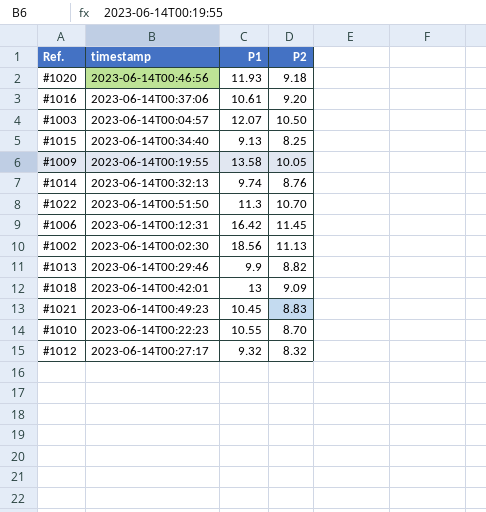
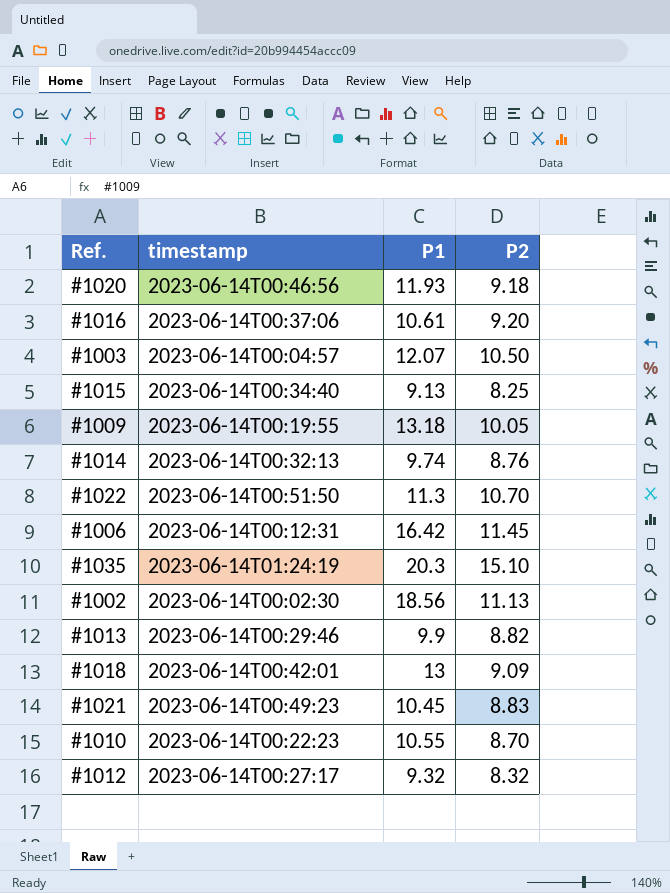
#1009 | P1: 13.58 -> 13.18
row #1035: none -> 2023-06-14T01:24:19 | 20.3 | 15.10

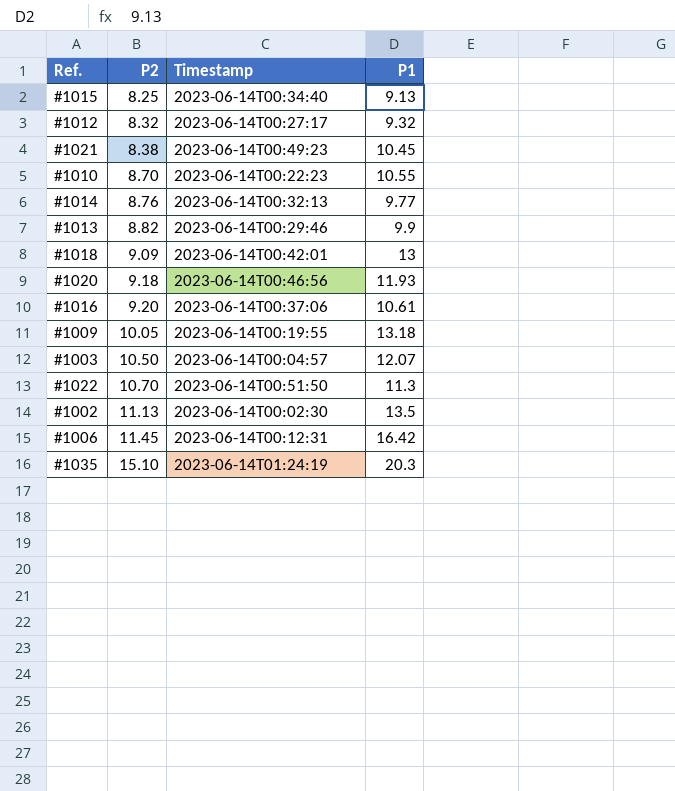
row order: none -> P2 ascending
column P2 | position: 4 -> 2
column name: timestamp -> Timestamp
#1021 | P2: 8.83 -> 8.38
#1014 | P1: 9.74 -> 9.77
#1002 | P1: 18.56 -> 13.5

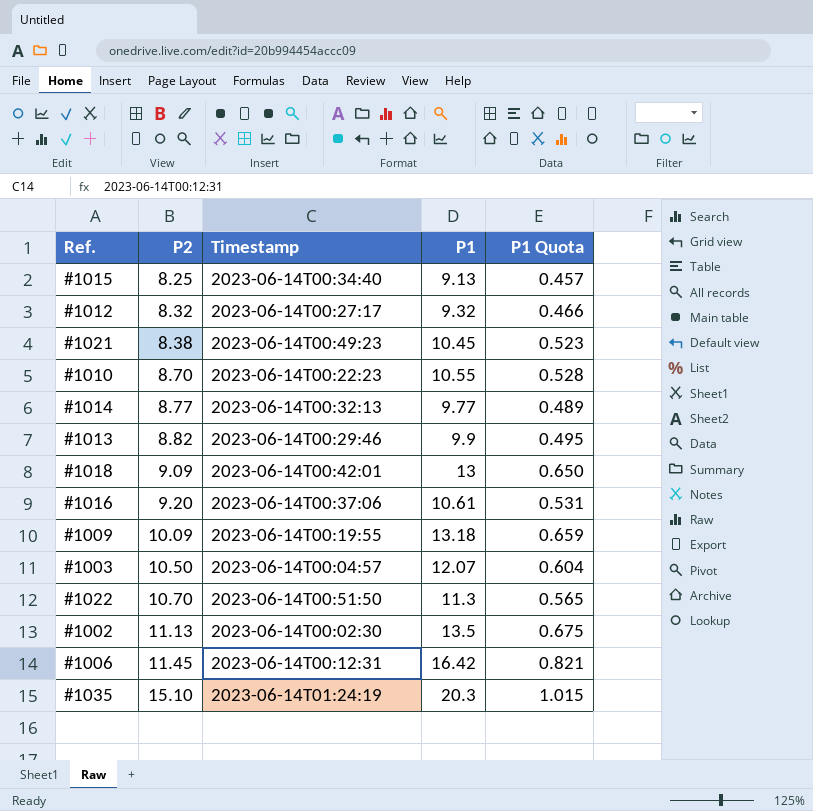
column P1 Quota | formula: none -> [P1] * 0.05
row #1020: 9.18 | 2023-06-14T00:46:56 | 11.93 -> none
#1014 | P2: 8.76 -> 8.77
#1009 | P2: 10.05 -> 10.09

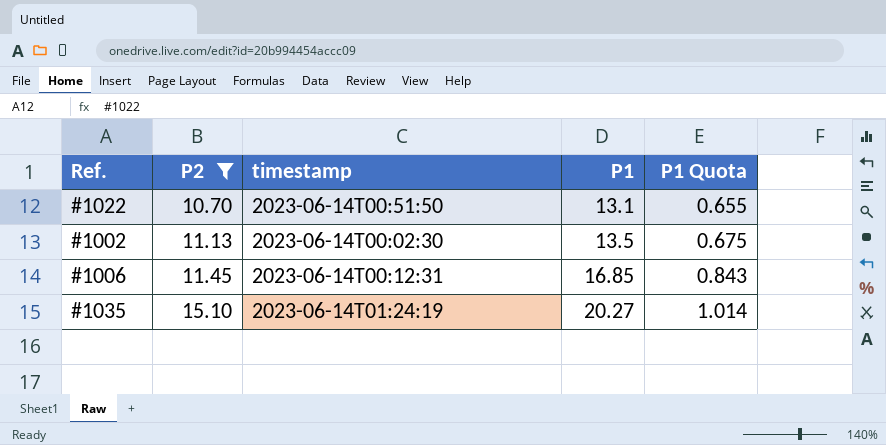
filter: none -> P2 >= 10.70
column name: Timestamp -> timestamp
#1022 | P1: 11.3 -> 13.1
#1022 | P1 Quota: 0.565 -> 0.655
#1006 | P1: 16.42 -> 16.85
#1006 | P1 Quota: 0.821 -> 0.843
#1035 | P1: 20.3 -> 20.27
#1035 | P1 Quota: 1.015 -> 1.014

